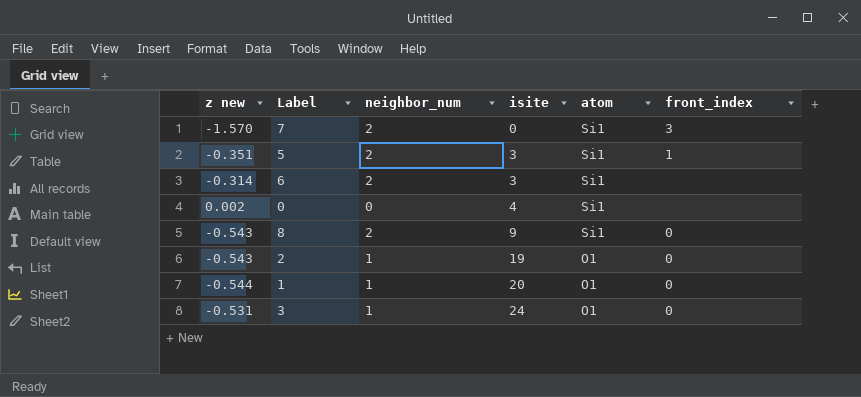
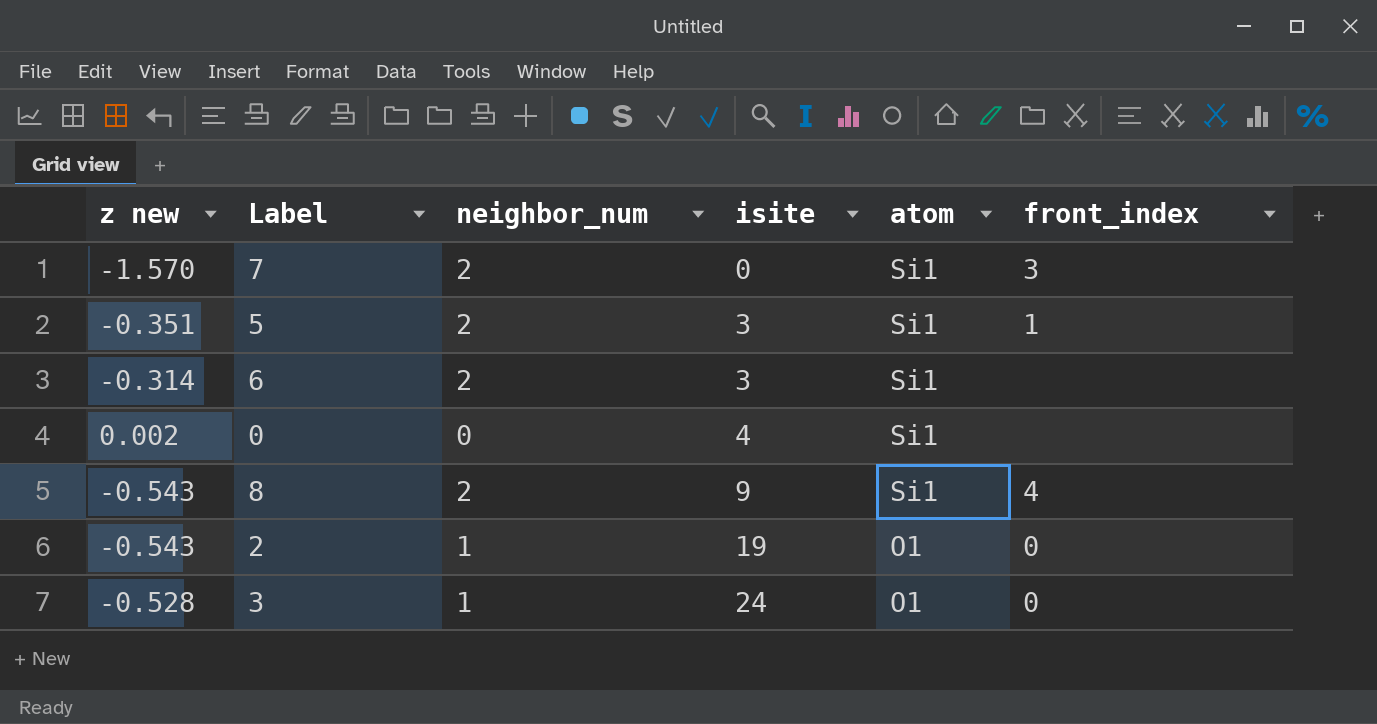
row 1: -0.544 | 1 | 20 | O1 | 0 -> none
8 | front_index: 0 -> 4
3 | z new: -0.531 -> -0.528

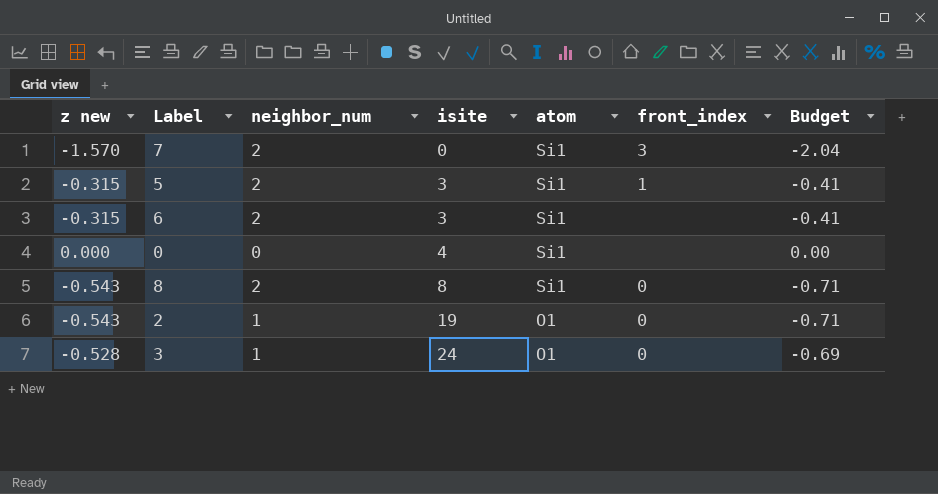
column Budget | formula: none -> [z new] * 1.3
5 | z new: -0.351 -> -0.315
6 | z new: -0.314 -> -0.315
0 | z new: 0.002 -> 0.000
8 | isite: 9 -> 8
8 | front_index: 4 -> 0

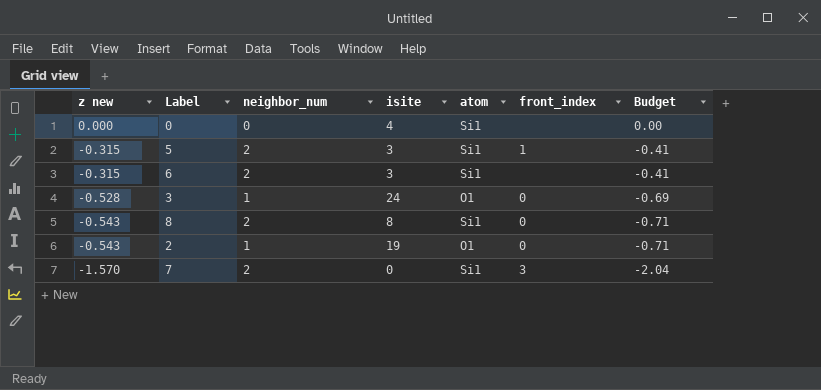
row order: isite ascending -> z new descending

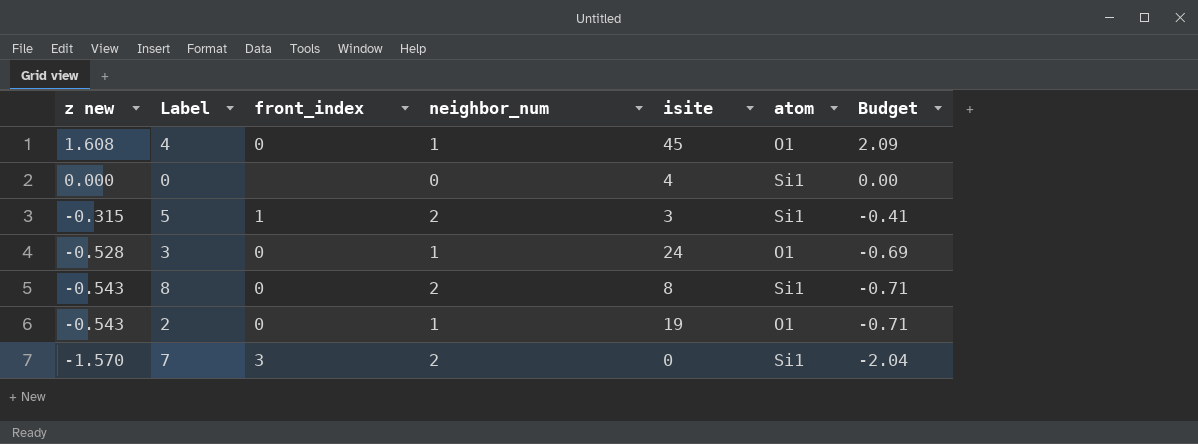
column front_index | position: 6 -> 3
row 6: -0.315 | 2 | 3 | Si1 | none | -0.41 -> none
row 4: none -> 1.608 | 0 | 1 | 45 | O1 | 2.09

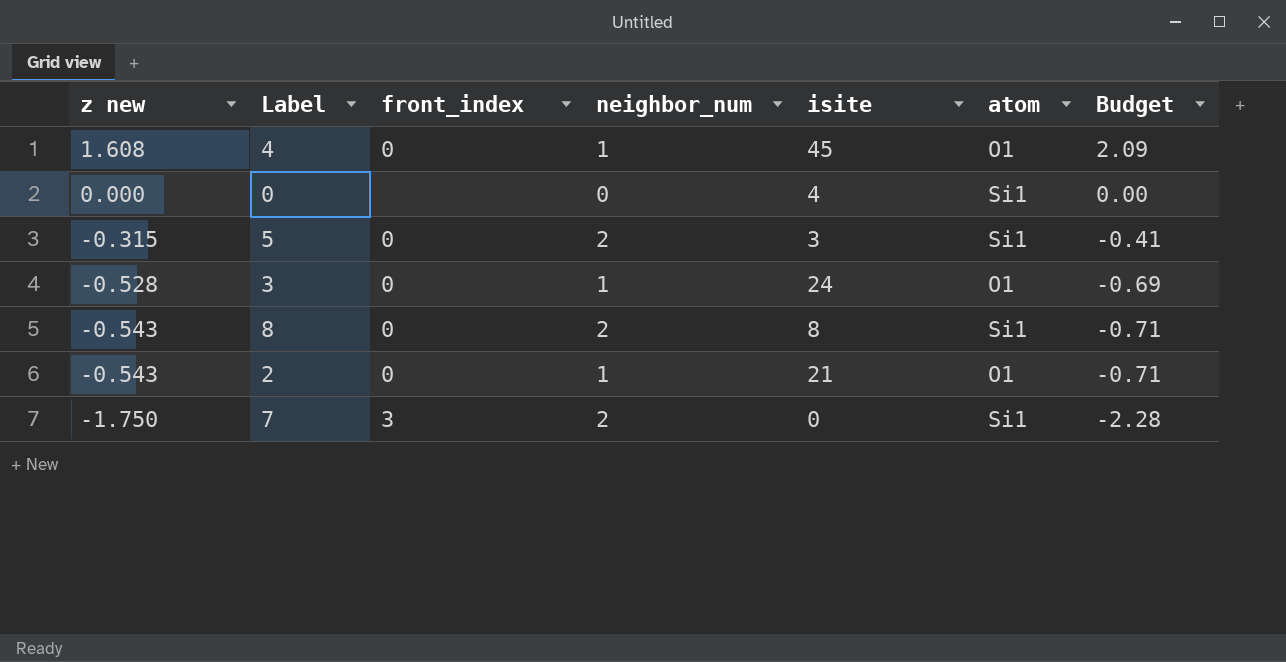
5 | front_index: 1 -> 0
2 | isite: 19 -> 21
7 | z new: -1.570 -> -1.750
7 | Budget: -2.04 -> -2.28

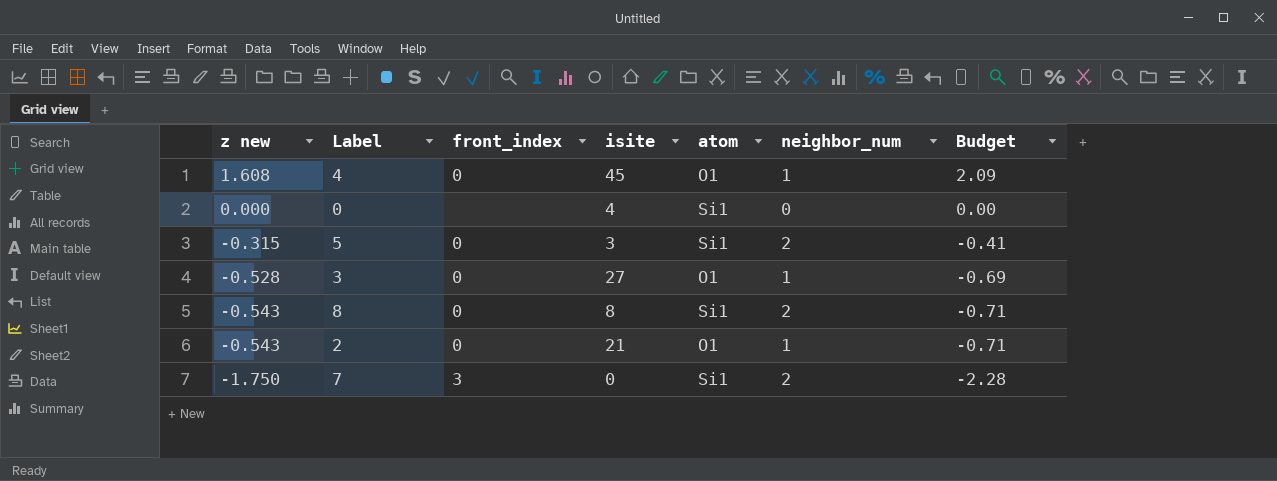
column neighbor_num | position: 4 -> 6
3 | isite: 24 -> 27

